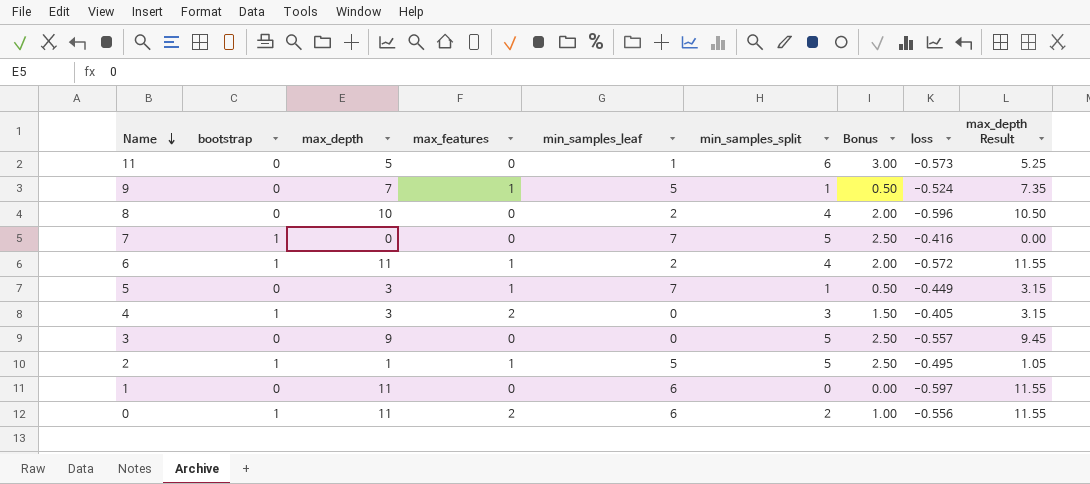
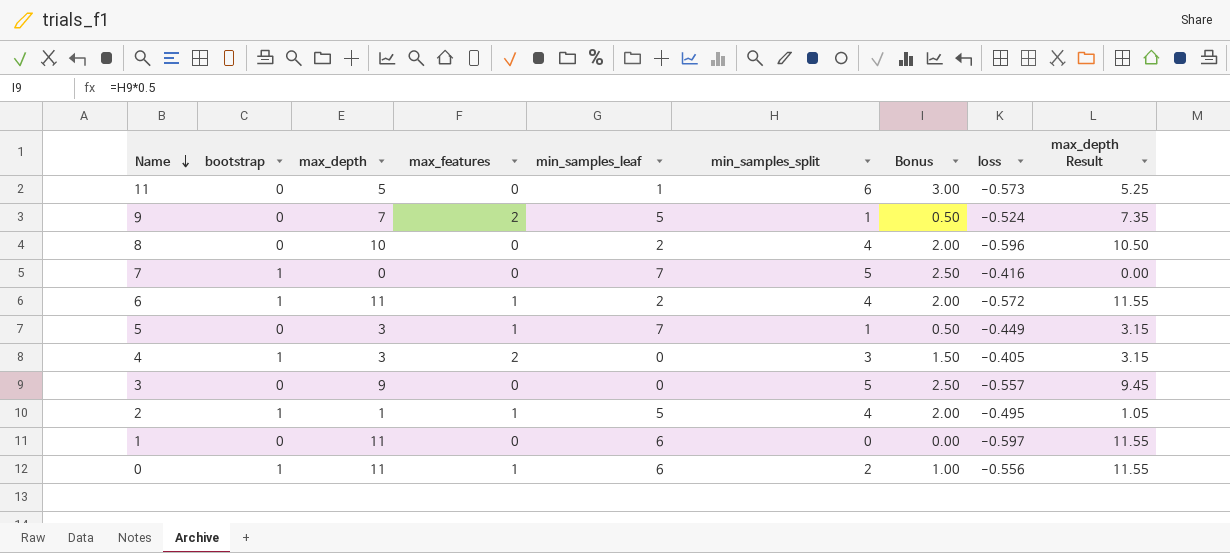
9 | max_features: 1 -> 2
2 | min_samples_split: 5 -> 4
2 | Bonus: 2.50 -> 2.00
0 | max_features: 2 -> 1

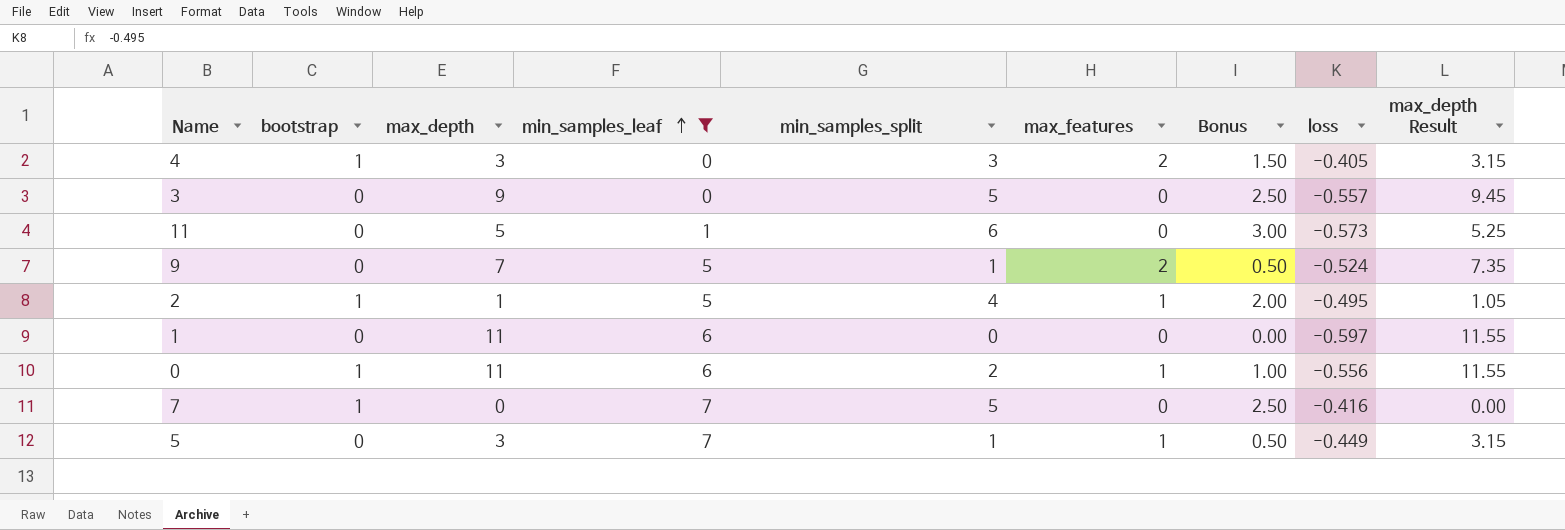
filter: none -> min_samples_leaf != 2
row order: Name descending -> min_samples_leaf ascending
column max_features | position: 4 -> 6

